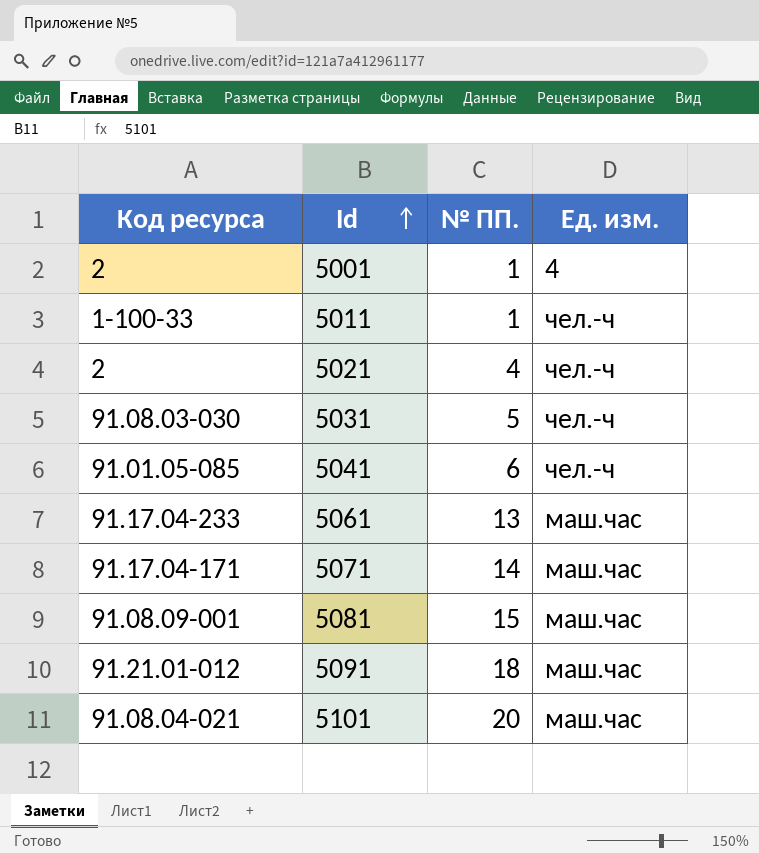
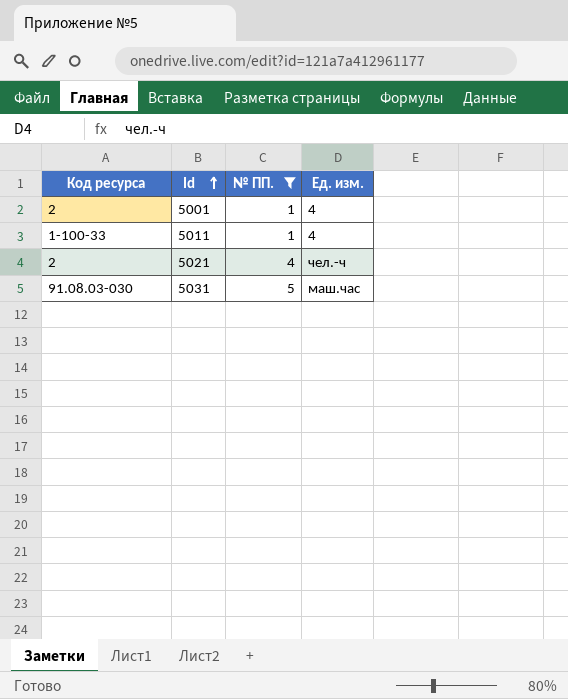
filter: none -> № ПП. <= 5
5011 | Ед. изм.: чел.-ч -> 4
5031 | Ед. изм.: чел.-ч -> маш.час

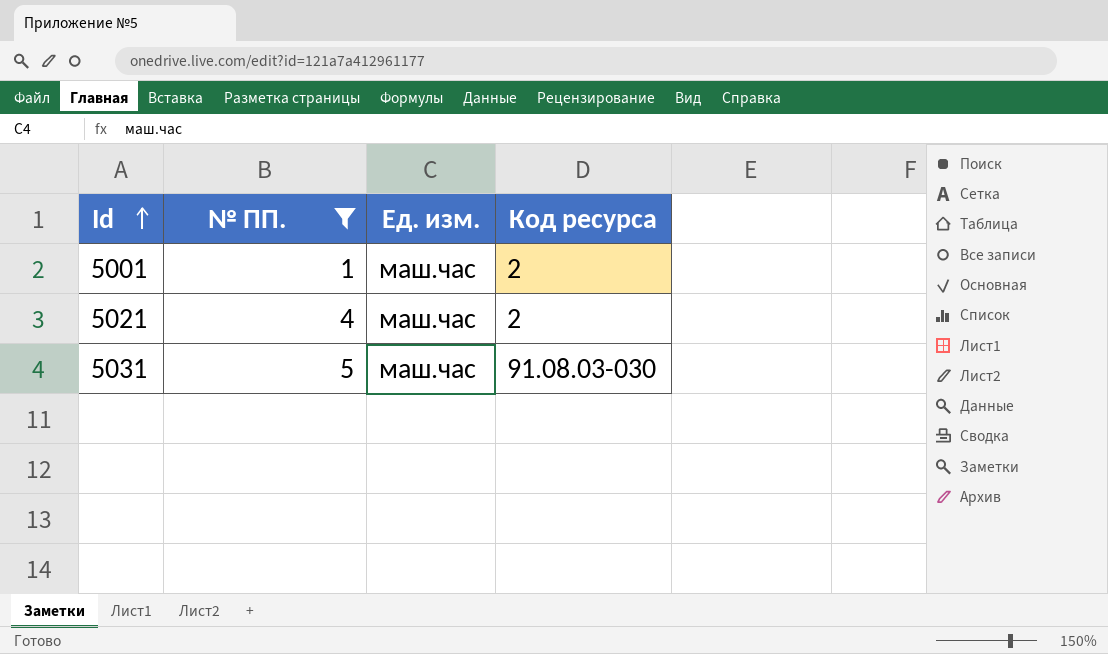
column Код ресурса | position: 1 -> 4
row 5011: 1-100-33 | 1 | 4 -> none
5001 | Ед. изм.: 4 -> маш.час
5021 | Ед. изм.: чел.-ч -> маш.час

